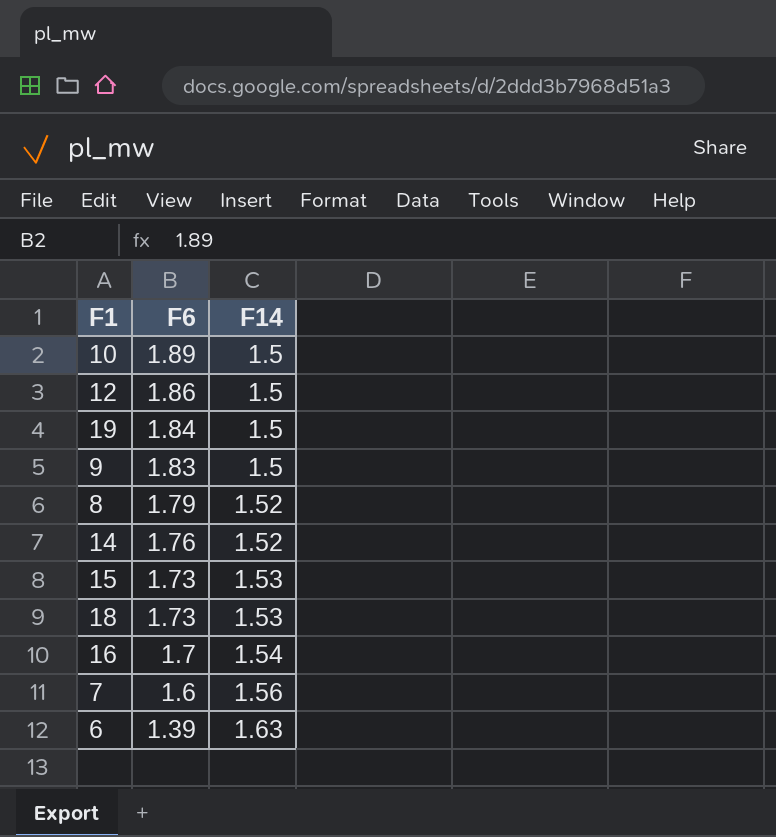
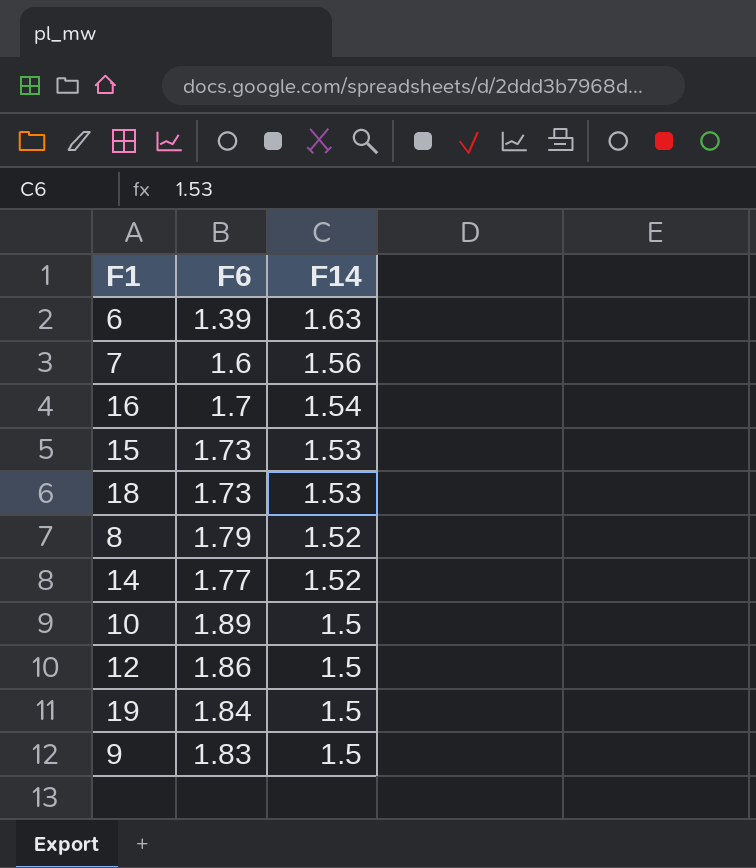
row order: F6 descending -> F14 descending
14 | F6: 1.76 -> 1.77

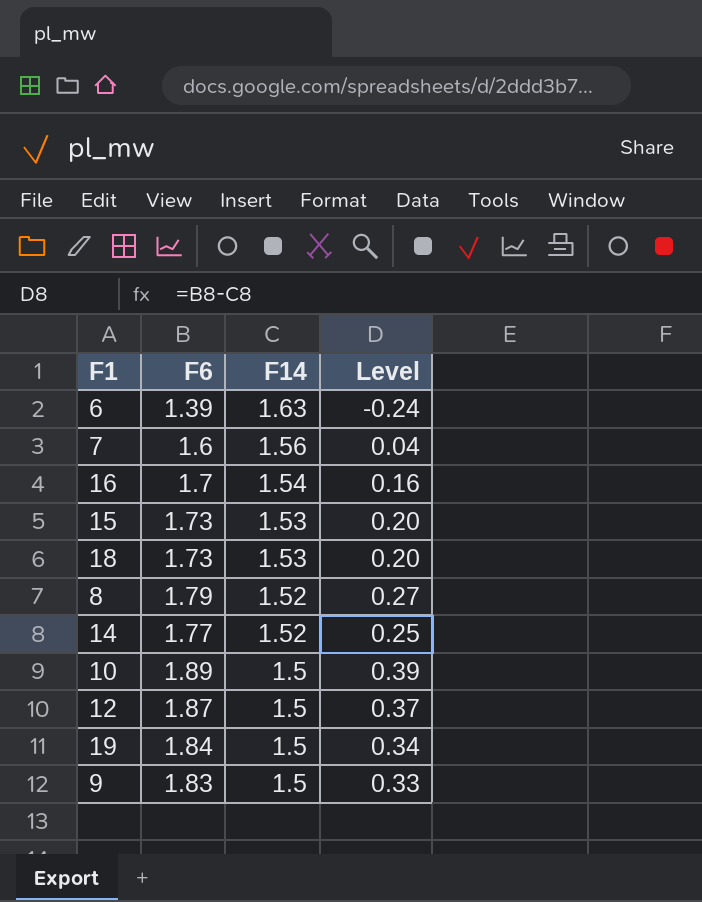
column Level | formula: none -> [F6] - [F14]
12 | F6: 1.86 -> 1.87

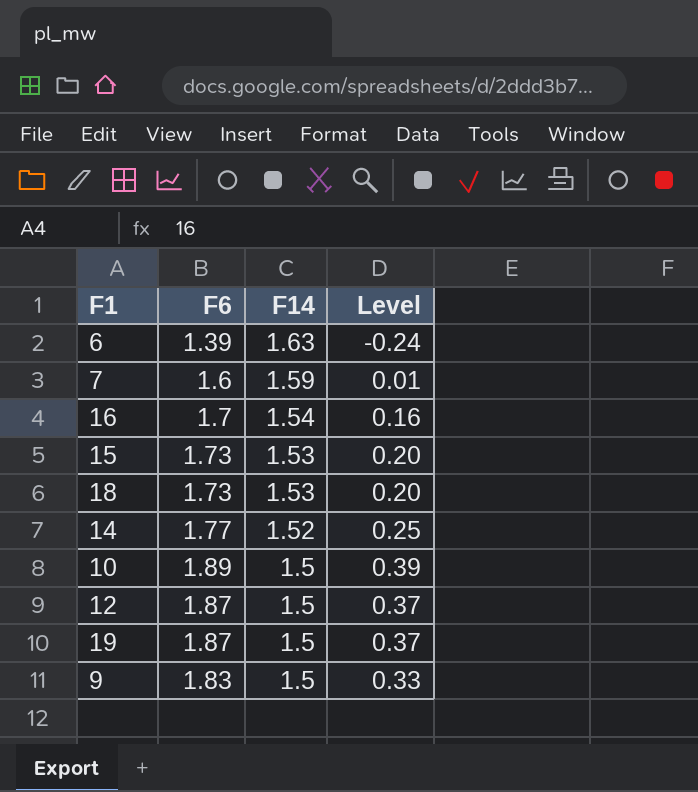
row 8: 1.79 | 1.52 | 0.27 -> none
7 | F14: 1.56 -> 1.59
7 | Level: 0.04 -> 0.01
19 | F6: 1.84 -> 1.87
19 | Level: 0.34 -> 0.37

